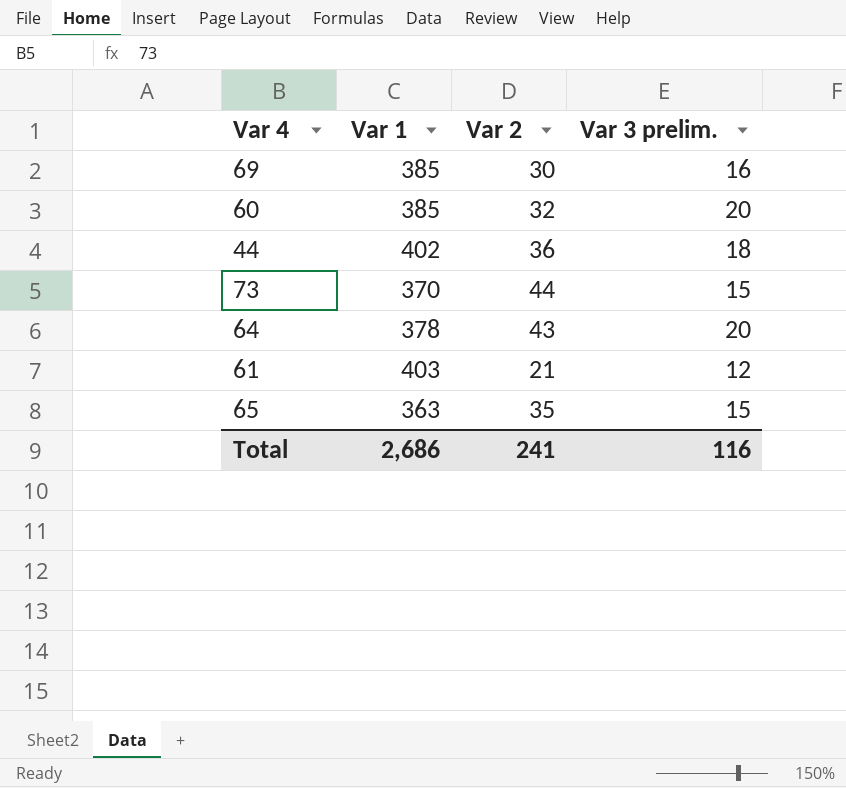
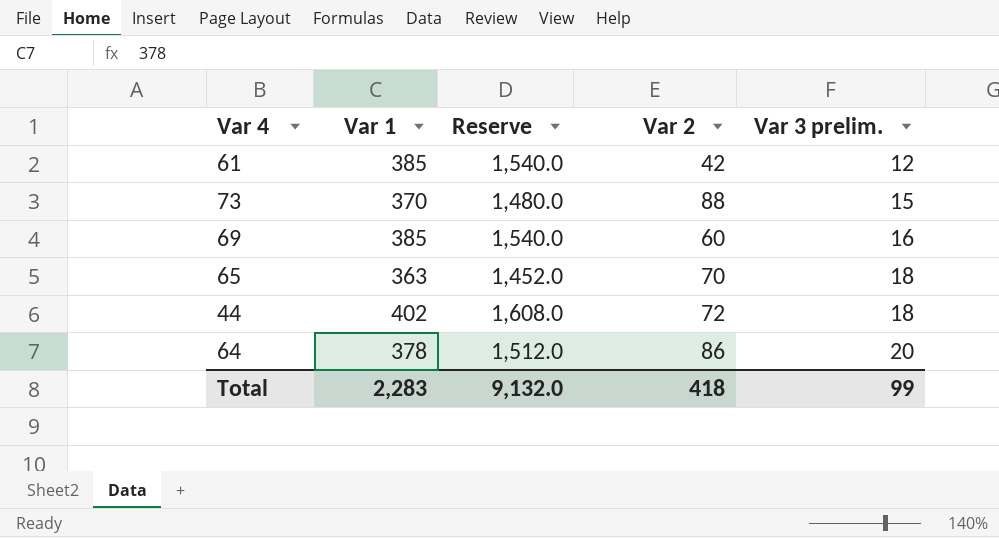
row order: none -> Var 3 prelim. ascending
column Reserve | formula: none -> [Var 1] * 4
row 60: 385 | 32 | 20 -> none
61 | Var 1: 403 -> 385
61 | Var 2: 21 -> 42
73 | Var 2: 44 -> 88
69 | Var 2: 30 -> 60
65 | Var 2: 35 -> 70
65 | Var 3 prelim.: 15 -> 18
44 | Var 2: 36 -> 72
64 | Var 2: 43 -> 86
Total | Var 1: 2,686 -> 2,283
Total | Var 2: 241 -> 418
Total | Var 3 prelim.: 116 -> 99

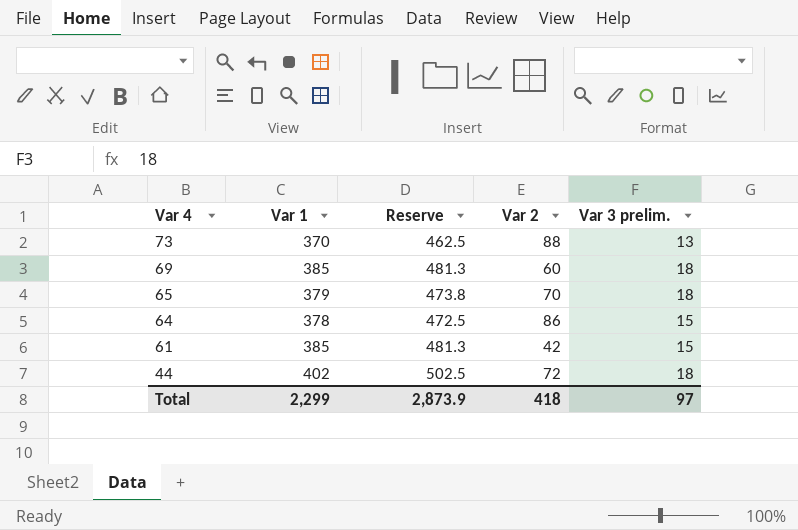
row order: Var 3 prelim. ascending -> Var 4 descending
column Reserve | formula: [Var 1] * 4 -> [Var 1] * 1.25
73 | Var 3 prelim.: 15 -> 13
69 | Var 3 prelim.: 16 -> 18
65 | Var 1: 363 -> 379
64 | Var 3 prelim.: 20 -> 15
61 | Var 3 prelim.: 12 -> 15
Total | Var 1: 2,283 -> 2,299
Total | Reserve: 9,132.0 -> 2,873.9
Total | Var 3 prelim.: 99 -> 97

